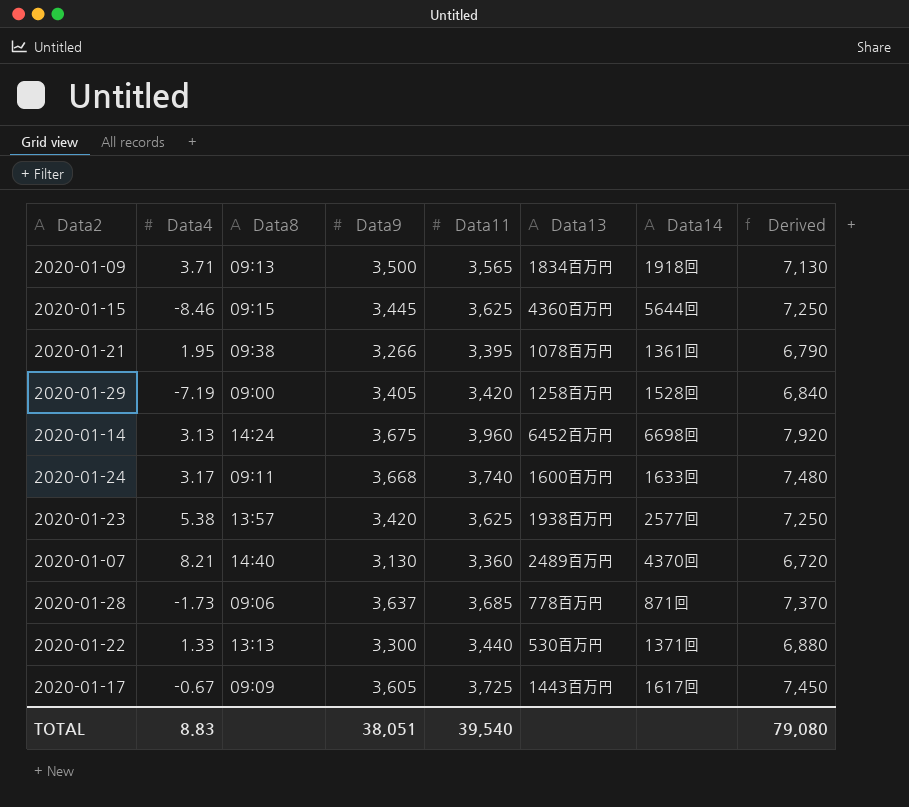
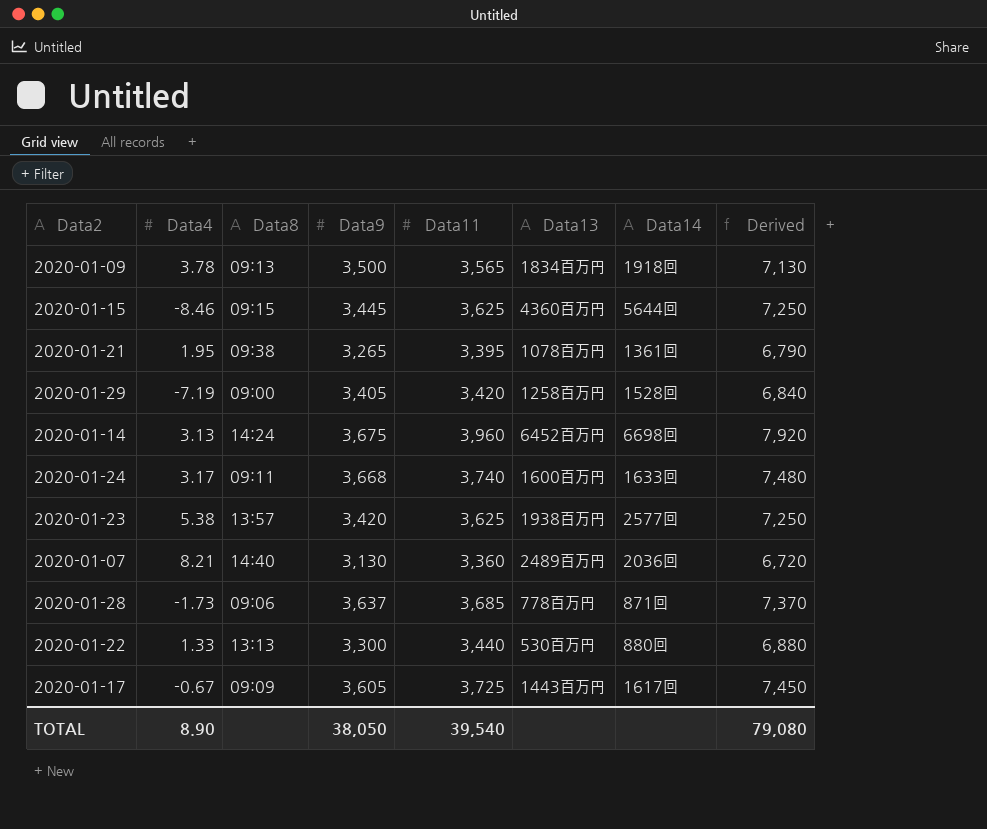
2020-01-09 | Data4: 3.71 -> 3.78
2020-01-21 | Data9: 3,266 -> 3,265
2020-01-07 | Data14: 4370回 -> 2036回
2020-01-22 | Data14: 1371回 -> 880回
TOTAL | Data4: 8.83 -> 8.90
TOTAL | Data9: 38,051 -> 38,050

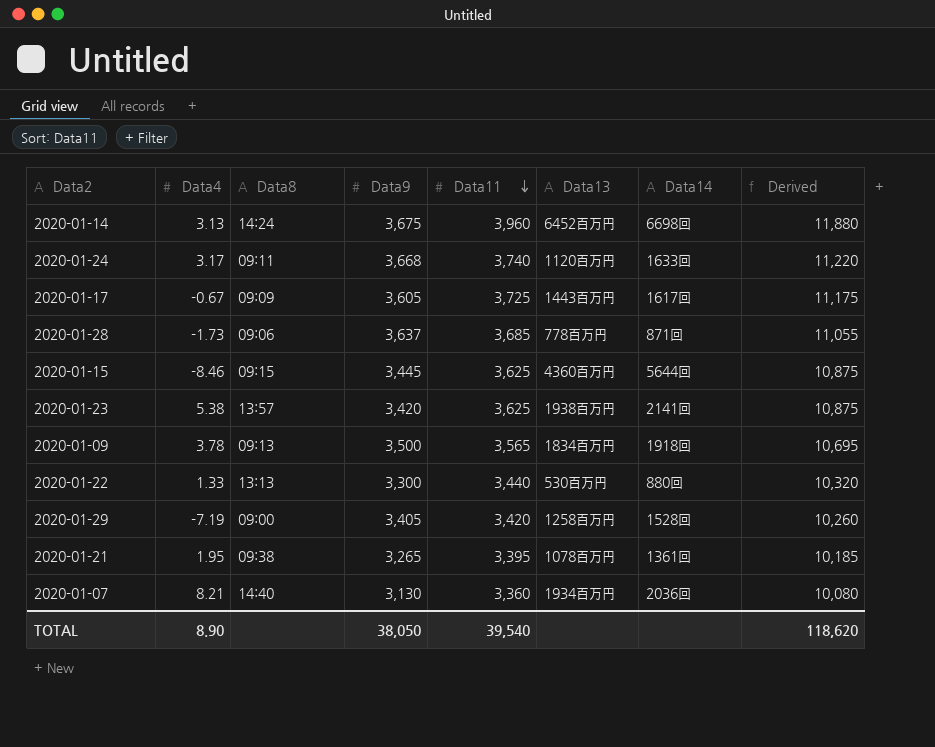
row order: none -> Data11 descending
column Derived | formula: [Data11] * 2 -> [Data11] * 3
2020-01-24 | Data13: 1600百万円 -> 1120百万円
2020-01-23 | Data14: 2577回 -> 2141回
2020-01-07 | Data13: 2489百万円 -> 1934百万円
TOTAL | Derived: 79,080 -> 118,620

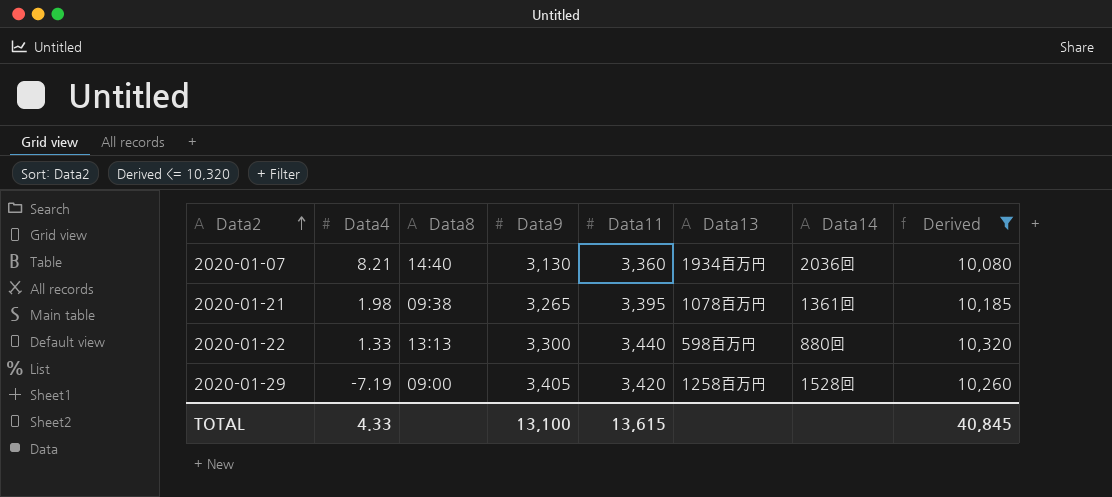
filter: none -> Derived <= 10,320
row order: Data11 descending -> Data2 ascending
2020-01-21 | Data4: 1.95 -> 1.98
2020-01-22 | Data13: 530百万円 -> 598百万円
TOTAL | Data4: 8.90 -> 4.33
TOTAL | Data9: 38,050 -> 13,100
TOTAL | Data11: 39,540 -> 13,615
TOTAL | Derived: 118,620 -> 40,845

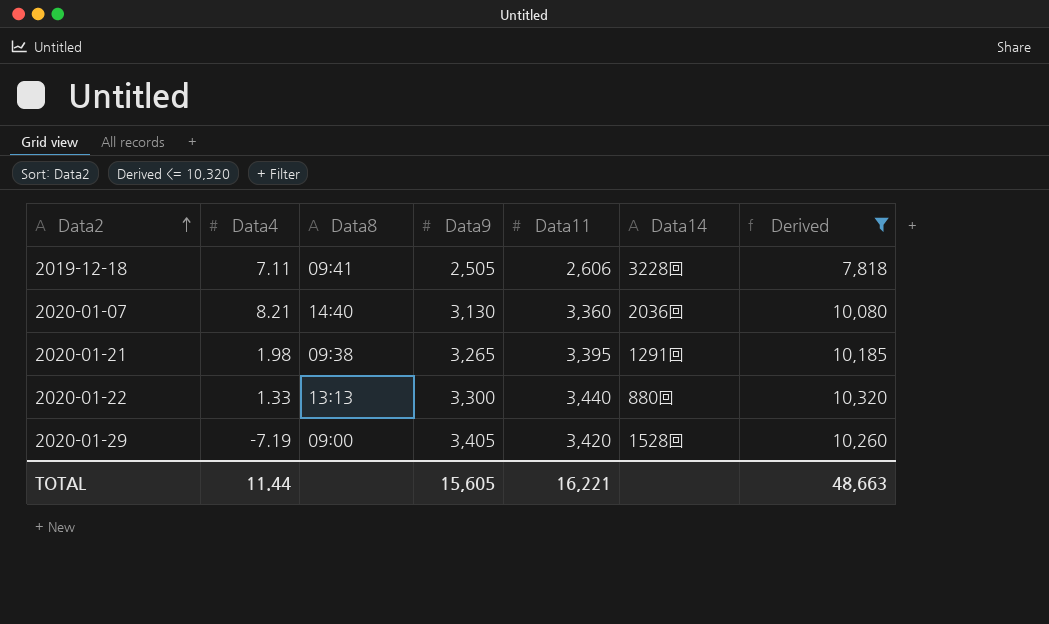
column Data13 | position: 6 -> none
row 2019-12-18: none -> 7.11 | 09:41 | 2,505 | 2,606 | 3228回 | 7,818
2020-01-21 | Data14: 1361回 -> 1291回
TOTAL | Data4: 4.33 -> 11.44
TOTAL | Data9: 13,100 -> 15,605
TOTAL | Data11: 13,615 -> 16,221
TOTAL | Derived: 40,845 -> 48,663

